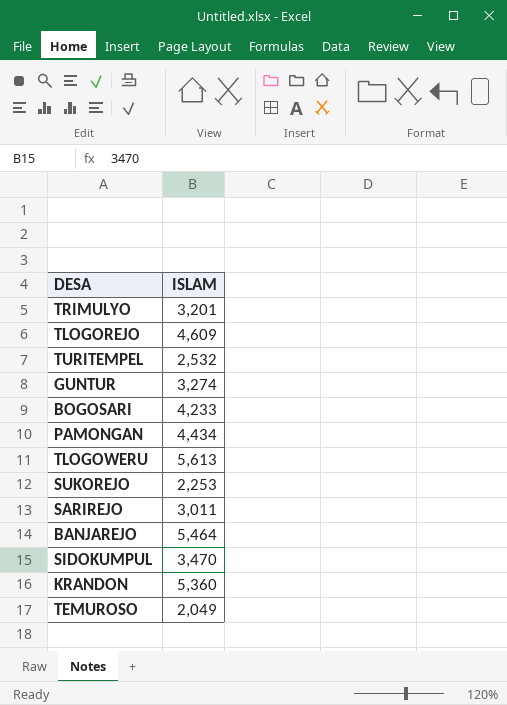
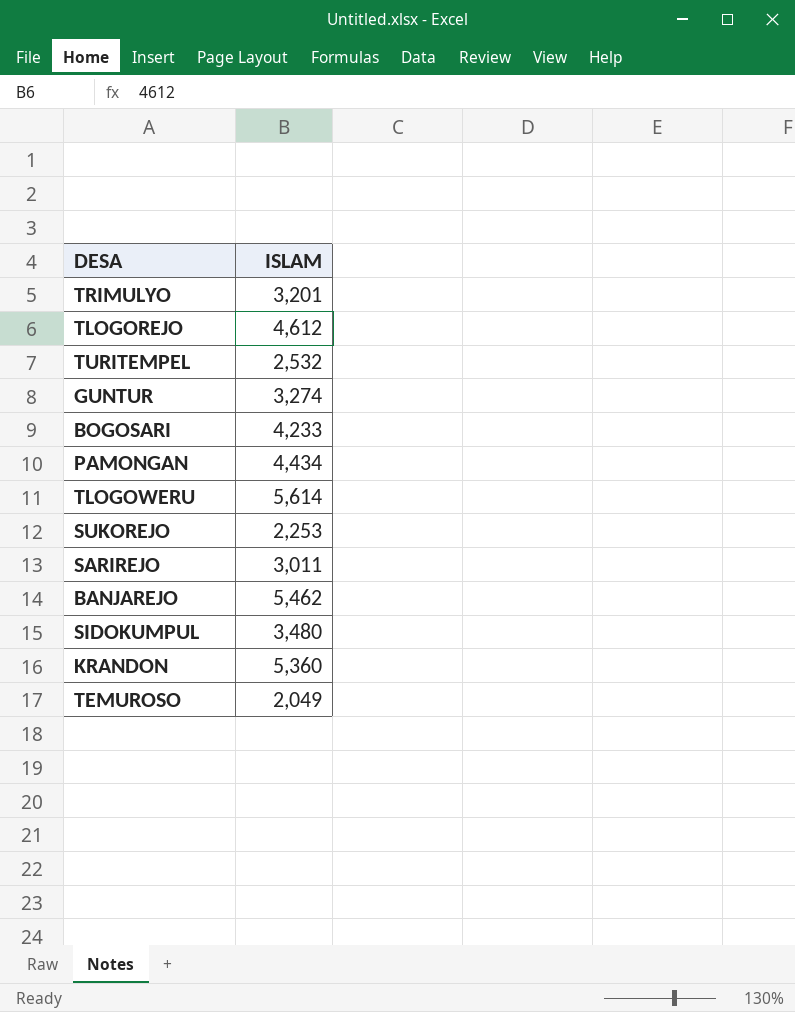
TLOGOREJO | ISLAM: 4,609 -> 4,612
TLOGOWERU | ISLAM: 5,613 -> 5,614
BANJAREJO | ISLAM: 5,464 -> 5,462
SIDOKUMPUL | ISLAM: 3,470 -> 3,480

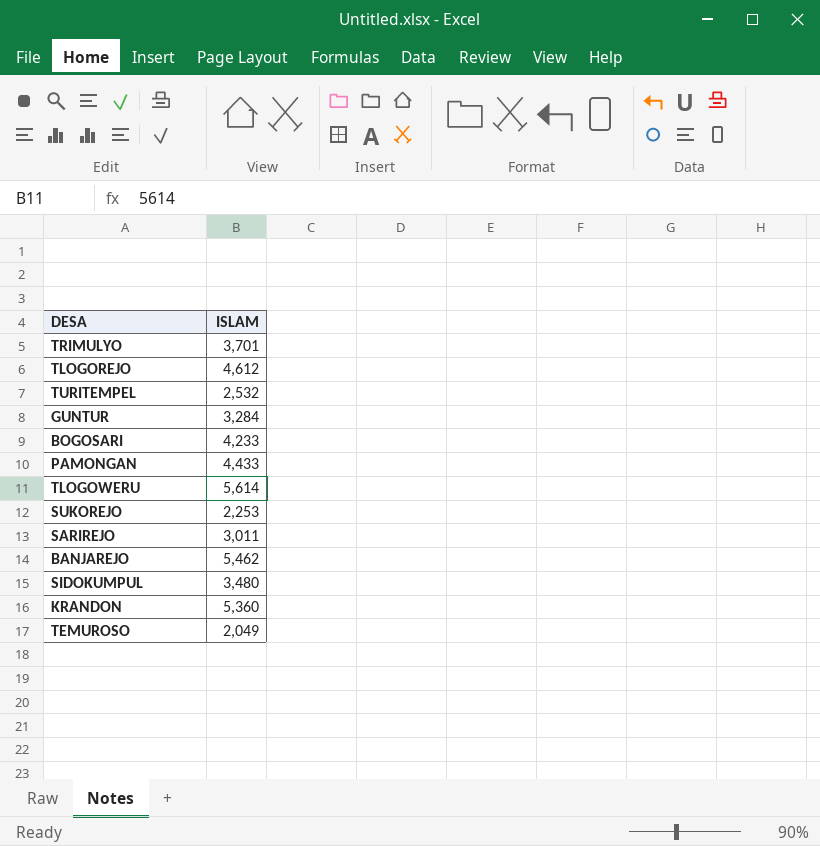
TRIMULYO | ISLAM: 3,201 -> 3,701
GUNTUR | ISLAM: 3,274 -> 3,284
PAMONGAN | ISLAM: 4,434 -> 4,433

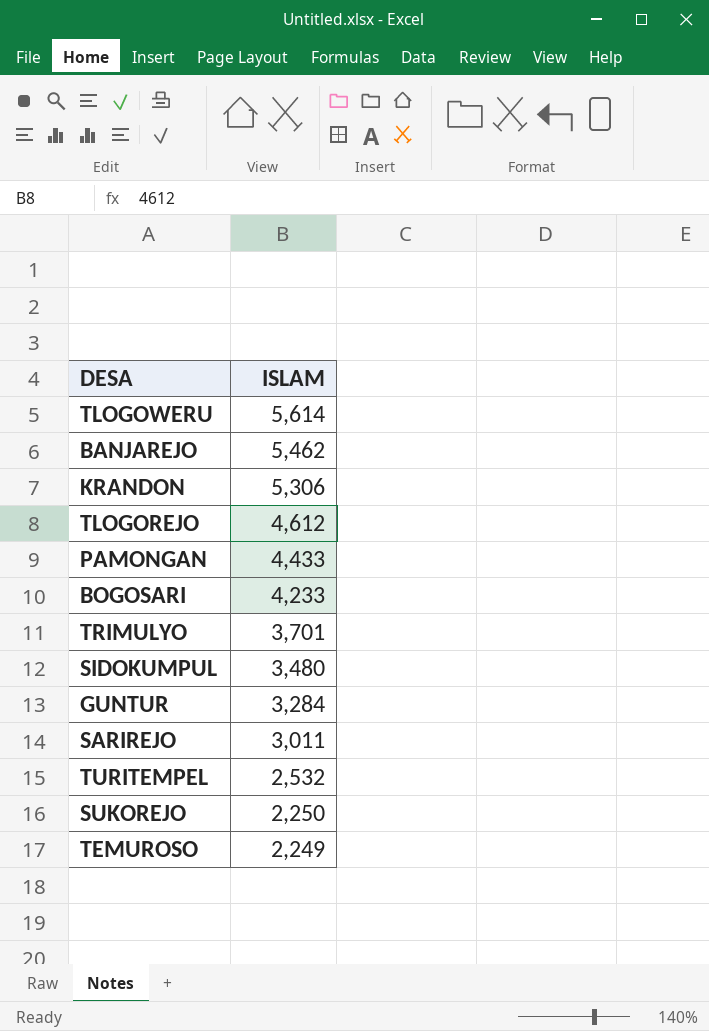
row order: none -> ISLAM descending
KRANDON | ISLAM: 5,360 -> 5,306
SUKOREJO | ISLAM: 2,253 -> 2,250
TEMUROSO | ISLAM: 2,049 -> 2,249

